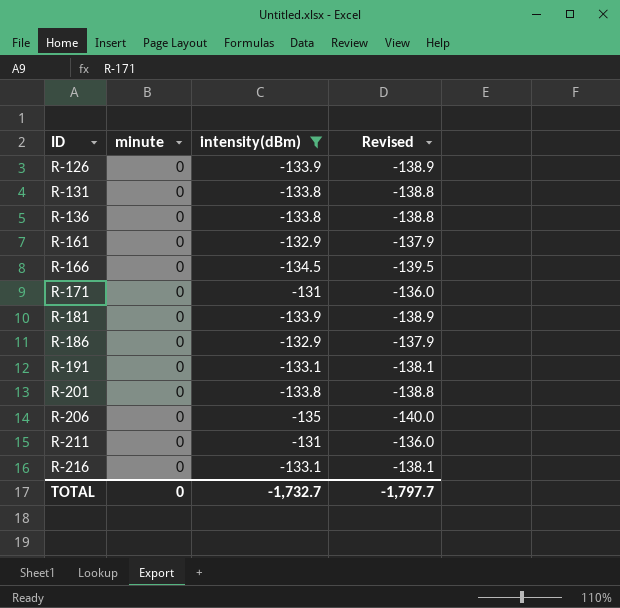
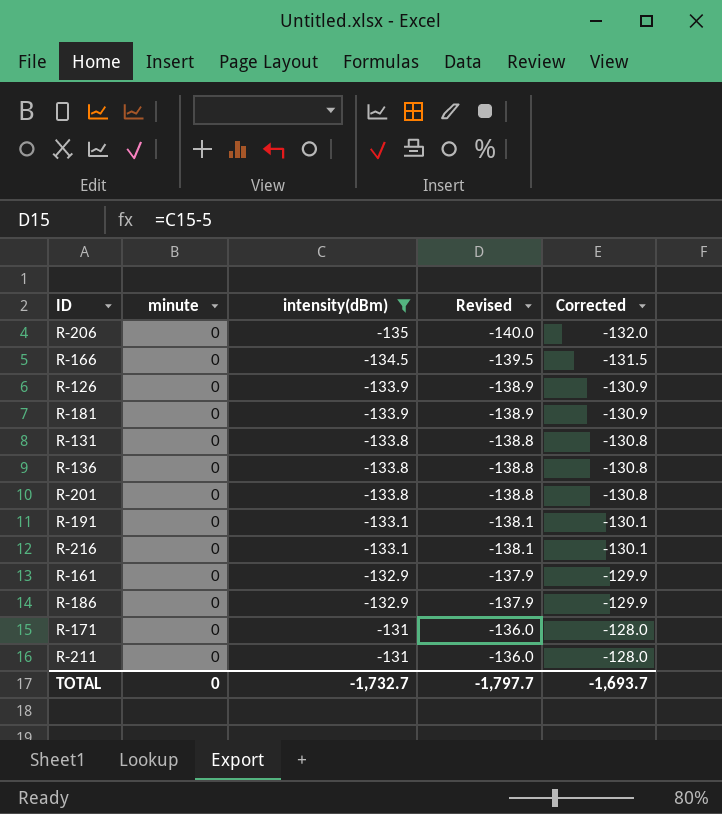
row order: ID ascending -> intensity(dBm) ascending
column Corrected | formula: none -> [intensity(dBm)] + 3

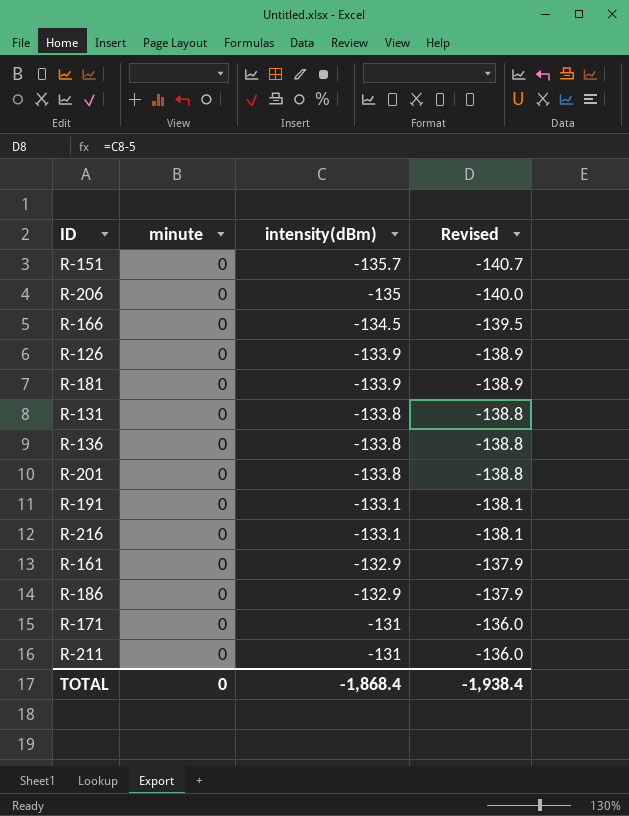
filter: intensity(dBm) != -135.7 -> none
column Corrected | formula: [intensity(dBm)] + 3 -> none
TOTAL | intensity(dBm): -1,732.7 -> -1,868.4
TOTAL | Revised: -1,797.7 -> -1,938.4

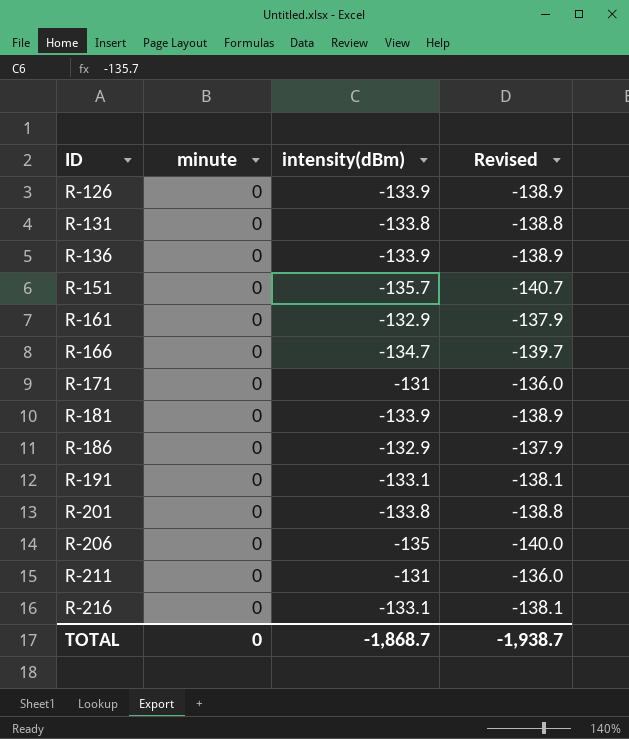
row order: intensity(dBm) ascending -> ID ascending
R-136 | intensity(dBm): -133.8 -> -133.9
R-136 | Revised: -138.8 -> -138.9
R-166 | intensity(dBm): -134.5 -> -134.7
R-166 | Revised: -139.5 -> -139.7
TOTAL | intensity(dBm): -1,868.4 -> -1,868.7
TOTAL | Revised: -1,938.4 -> -1,938.7

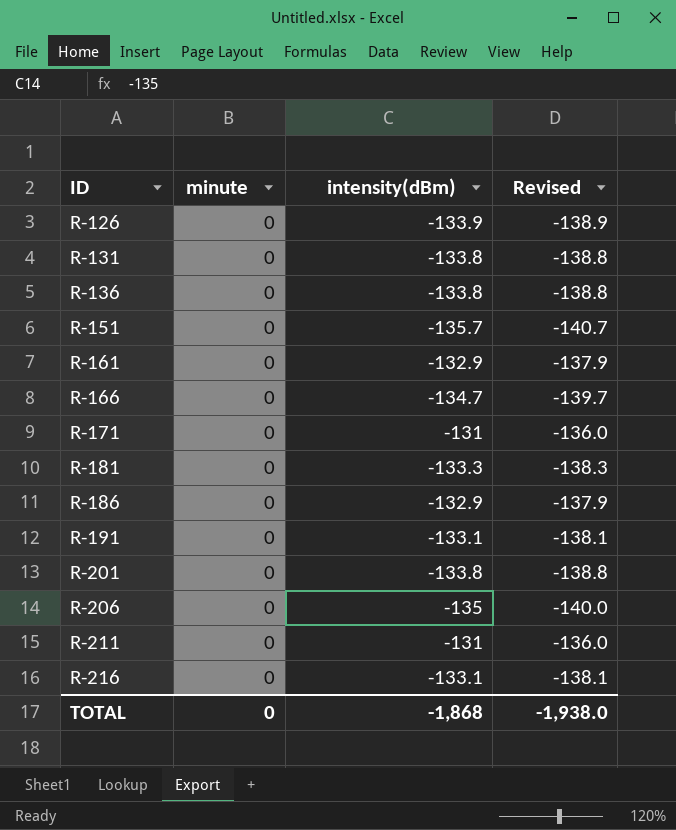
R-136 | intensity(dBm): -133.9 -> -133.8
R-136 | Revised: -138.9 -> -138.8
R-181 | intensity(dBm): -133.9 -> -133.3
R-181 | Revised: -138.9 -> -138.3
TOTAL | intensity(dBm): -1,868.7 -> -1,868
TOTAL | Revised: -1,938.7 -> -1,938.0

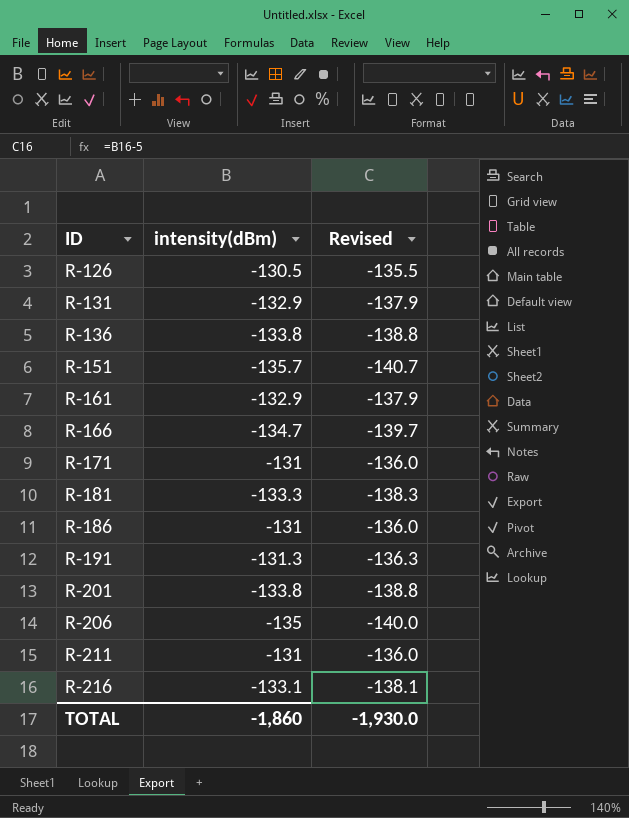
column minute | position: 2 -> none
R-126 | intensity(dBm): -133.9 -> -130.5
R-126 | Revised: -138.9 -> -135.5
R-131 | intensity(dBm): -133.8 -> -132.9
R-131 | Revised: -138.8 -> -137.9
R-186 | intensity(dBm): -132.9 -> -131
R-186 | Revised: -137.9 -> -136.0
R-191 | intensity(dBm): -133.1 -> -131.3
R-191 | Revised: -138.1 -> -136.3
TOTAL | intensity(dBm): -1,868 -> -1,860
TOTAL | Revised: -1,938.0 -> -1,930.0

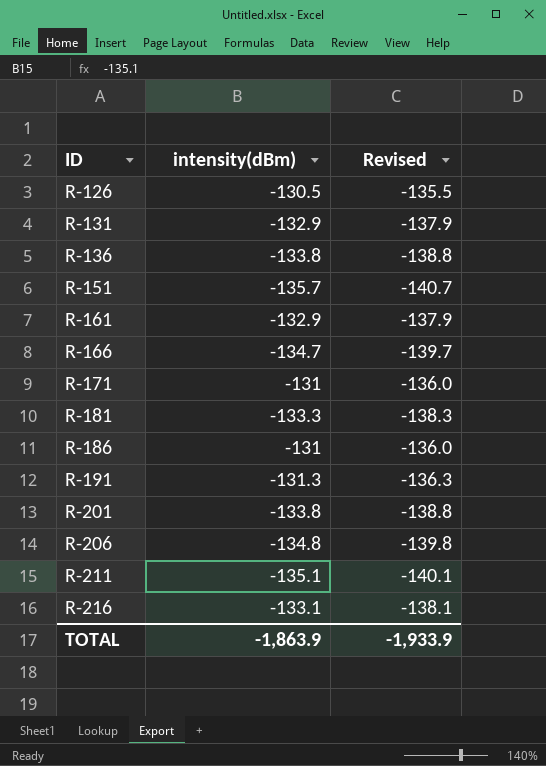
R-206 | intensity(dBm): -135 -> -134.8
R-206 | Revised: -140.0 -> -139.8
R-211 | intensity(dBm): -131 -> -135.1
R-211 | Revised: -136.0 -> -140.1
TOTAL | intensity(dBm): -1,860 -> -1,863.9
TOTAL | Revised: -1,930.0 -> -1,933.9

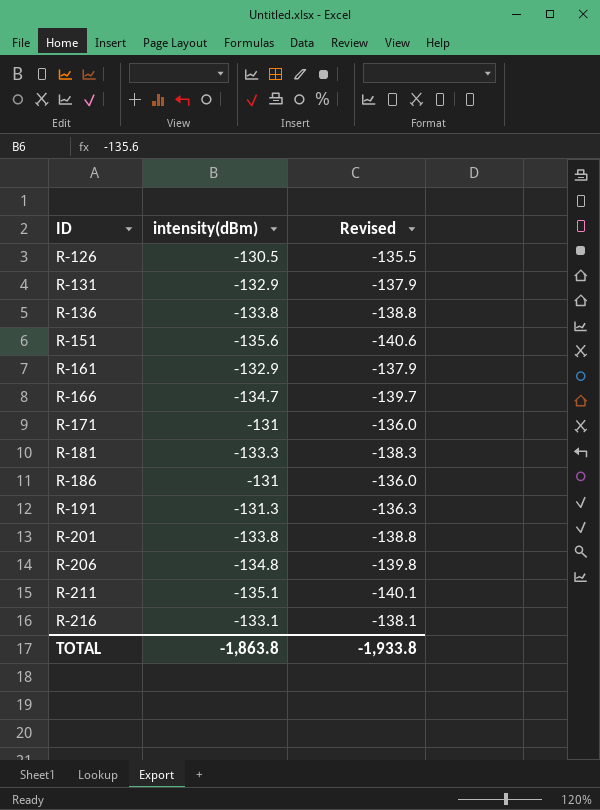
R-151 | intensity(dBm): -135.7 -> -135.6
R-151 | Revised: -140.7 -> -140.6
TOTAL | intensity(dBm): -1,863.9 -> -1,863.8
TOTAL | Revised: -1,933.9 -> -1,933.8

